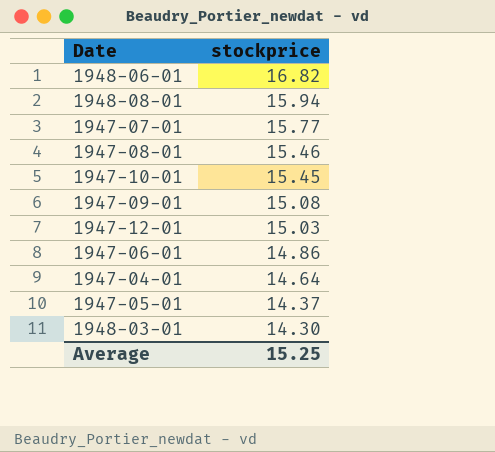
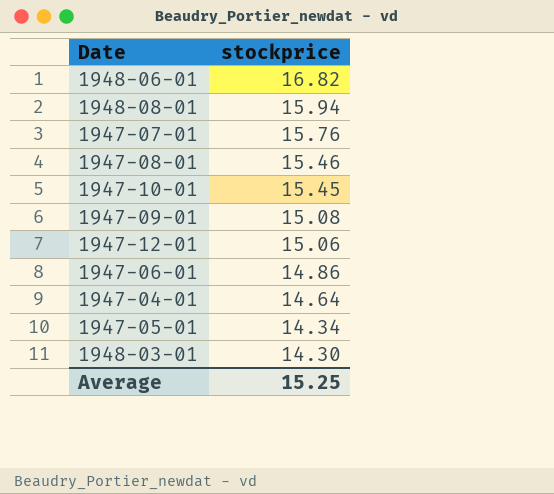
1947-07-01 | stockprice: 15.77 -> 15.76
1947-12-01 | stockprice: 15.03 -> 15.06
1947-05-01 | stockprice: 14.37 -> 14.34

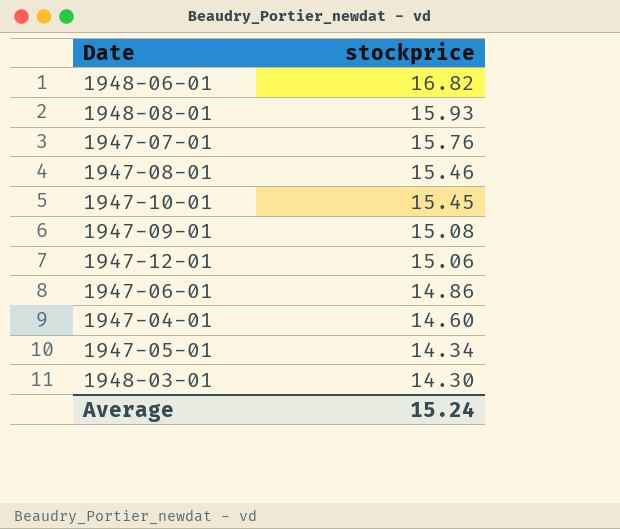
1948-08-01 | stockprice: 15.94 -> 15.93
1947-04-01 | stockprice: 14.64 -> 14.60
Average | stockprice: 15.25 -> 15.24

